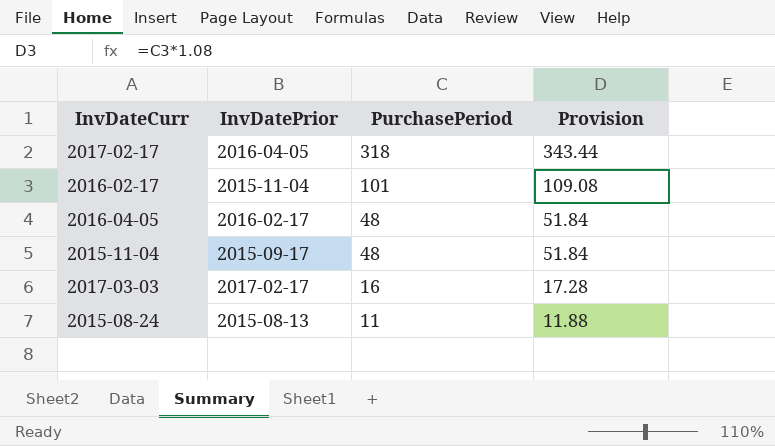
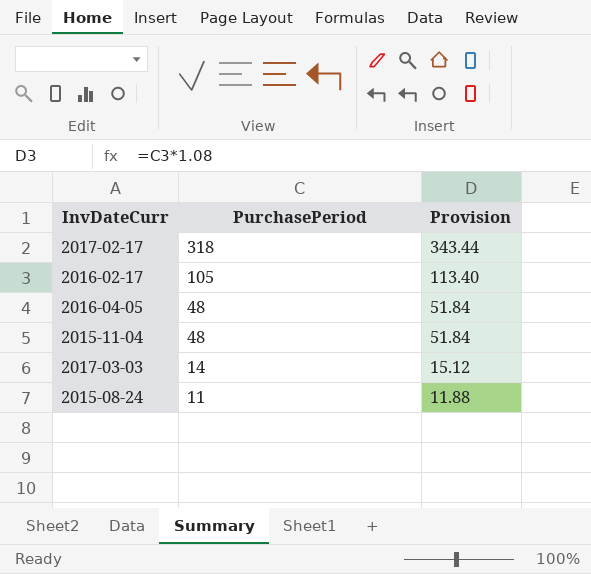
column InvDatePrior | position: 2 -> none
2016-02-17 | PurchasePeriod: 101 -> 105
2016-02-17 | Provision: 109.08 -> 113.40
2017-03-03 | PurchasePeriod: 16 -> 14
2017-03-03 | Provision: 17.28 -> 15.12

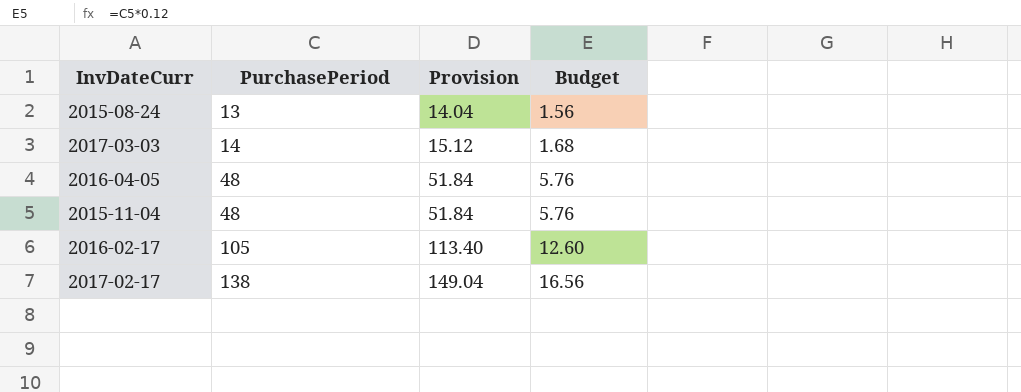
row order: PurchasePeriod descending -> PurchasePeriod ascending
column Budget | formula: none -> [PurchasePeriod] * 0.12
2015-08-24 | PurchasePeriod: 11 -> 13
2015-08-24 | Provision: 11.88 -> 14.04
2017-02-17 | PurchasePeriod: 318 -> 138
2017-02-17 | Provision: 343.44 -> 149.04

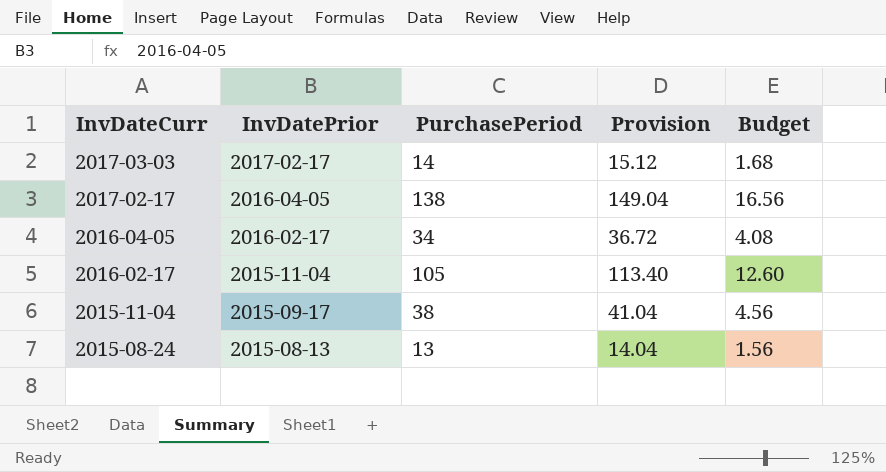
row order: PurchasePeriod ascending -> InvDateCurr descending
column InvDatePrior | position: none -> 2
2016-04-05 | PurchasePeriod: 48 -> 34
2016-04-05 | Provision: 51.84 -> 36.72
2016-04-05 | Budget: 5.76 -> 4.08
2015-11-04 | PurchasePeriod: 48 -> 38
2015-11-04 | Provision: 51.84 -> 41.04
2015-11-04 | Budget: 5.76 -> 4.56

